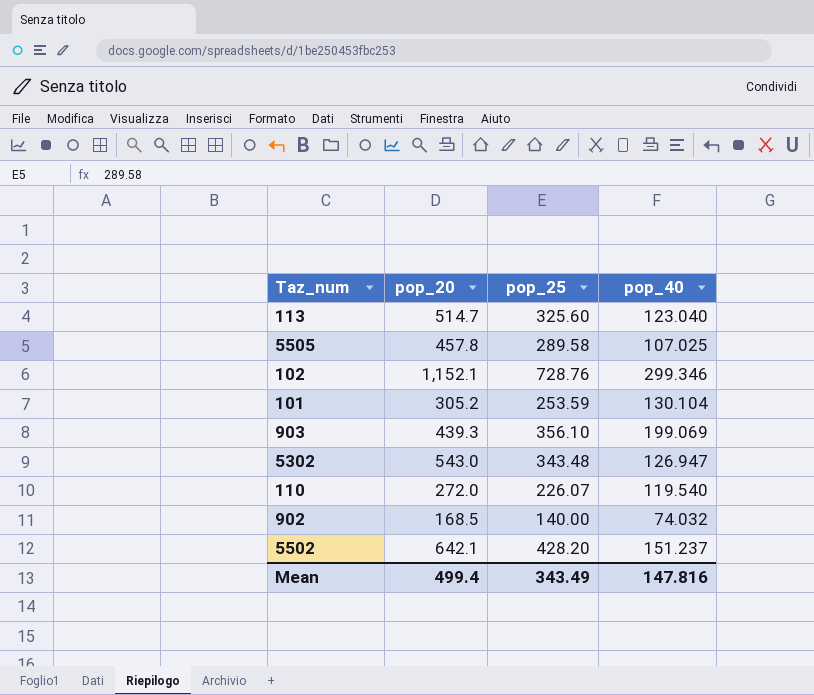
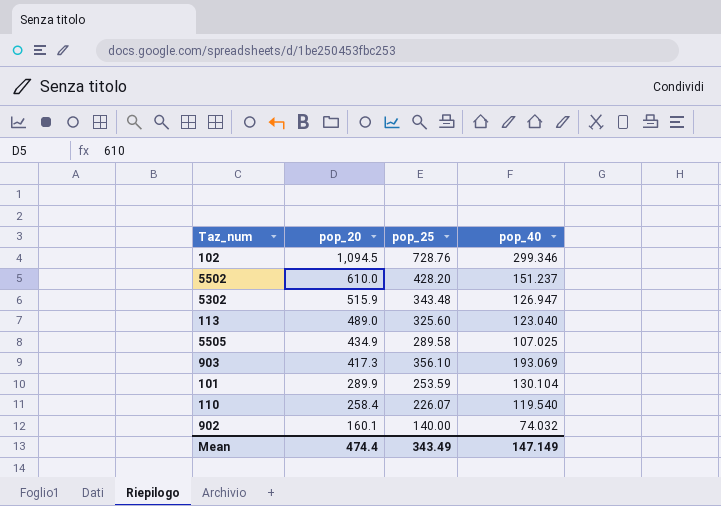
row order: none -> pop_20 descending
102 | pop_20: 1,152.1 -> 1,094.5
5502 | pop_20: 642.1 -> 610.0
5302 | pop_20: 543.0 -> 515.9
113 | pop_20: 514.7 -> 489.0
5505 | pop_20: 457.8 -> 434.9
903 | pop_20: 439.3 -> 417.3
903 | pop_40: 199.069 -> 193.069
101 | pop_20: 305.2 -> 289.9
110 | pop_20: 272.0 -> 258.4
902 | pop_20: 168.5 -> 160.1
Mean | pop_20: 499.4 -> 474.4
Mean | pop_40: 147.816 -> 147.149

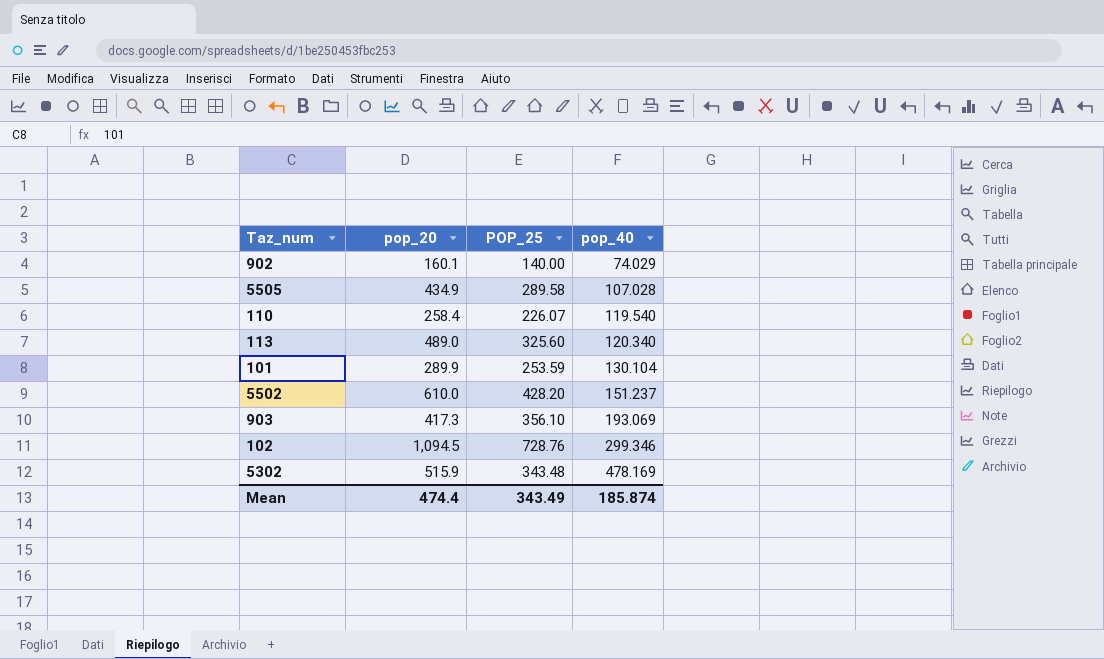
row order: pop_20 descending -> pop_40 ascending
column name: pop_25 -> POP_25
902 | pop_40: 74.032 -> 74.029
5505 | pop_40: 107.025 -> 107.028
113 | pop_40: 123.040 -> 120.340
5302 | pop_40: 126.947 -> 478.169
Mean | pop_40: 147.149 -> 185.874

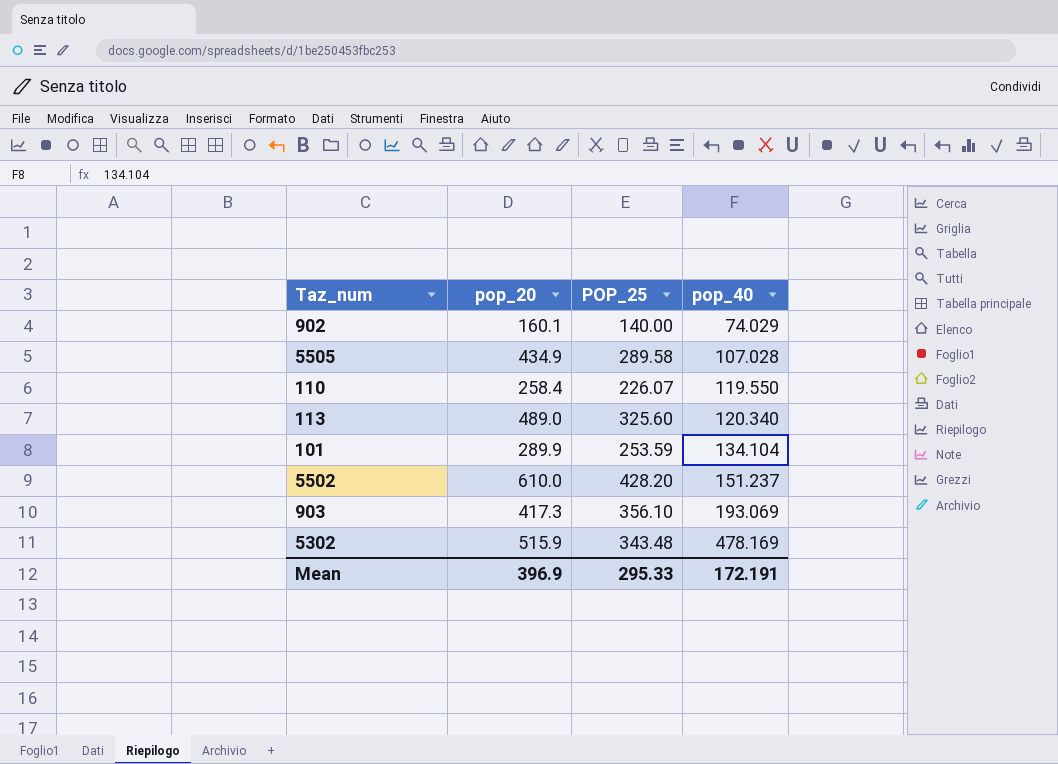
row 102: 1,094.5 | 728.76 | 299.346 -> none
110 | pop_40: 119.540 -> 119.550
101 | pop_40: 130.104 -> 134.104
Mean | pop_20: 474.4 -> 396.9
Mean | POP_25: 343.49 -> 295.33
Mean | pop_40: 185.874 -> 172.191

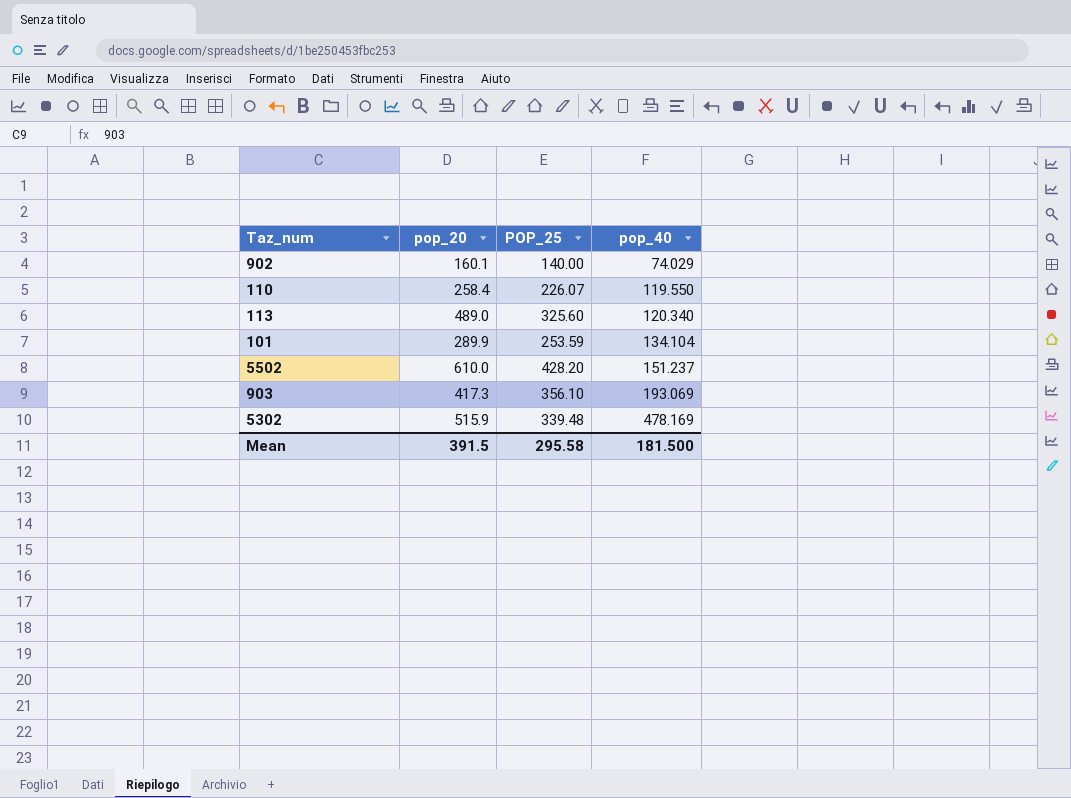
row 5505: 434.9 | 289.58 | 107.028 -> none
5302 | POP_25: 343.48 -> 339.48
Mean | pop_20: 396.9 -> 391.5
Mean | POP_25: 295.33 -> 295.58
Mean | pop_40: 172.191 -> 181.500

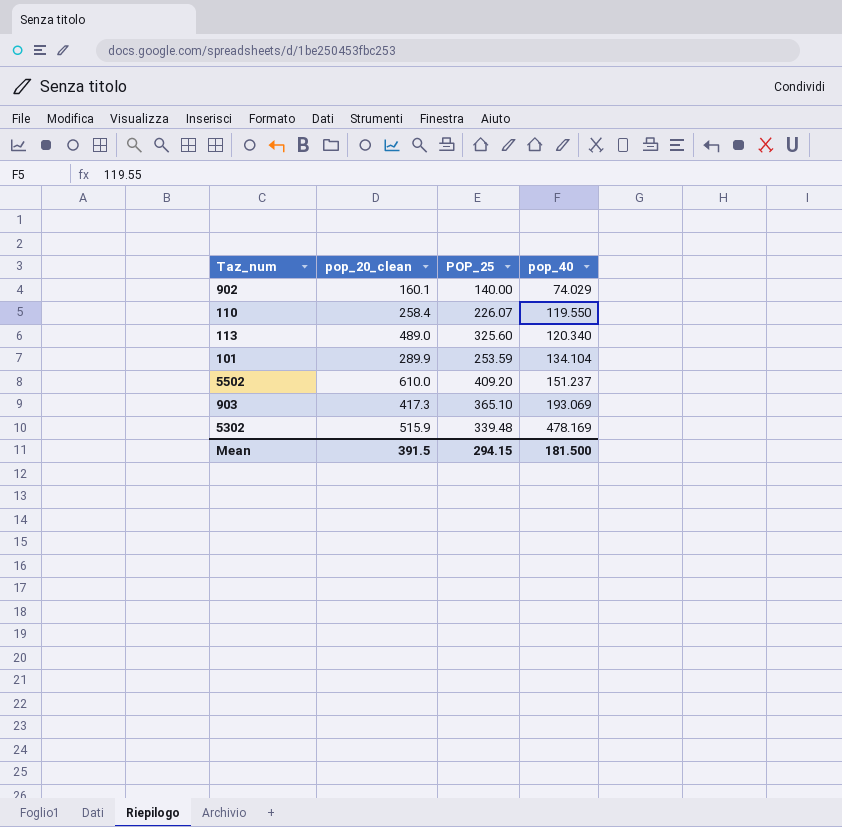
column name: pop_20 -> pop_20_clean
5502 | POP_25: 428.20 -> 409.20
903 | POP_25: 356.10 -> 365.10
Mean | POP_25: 295.58 -> 294.15

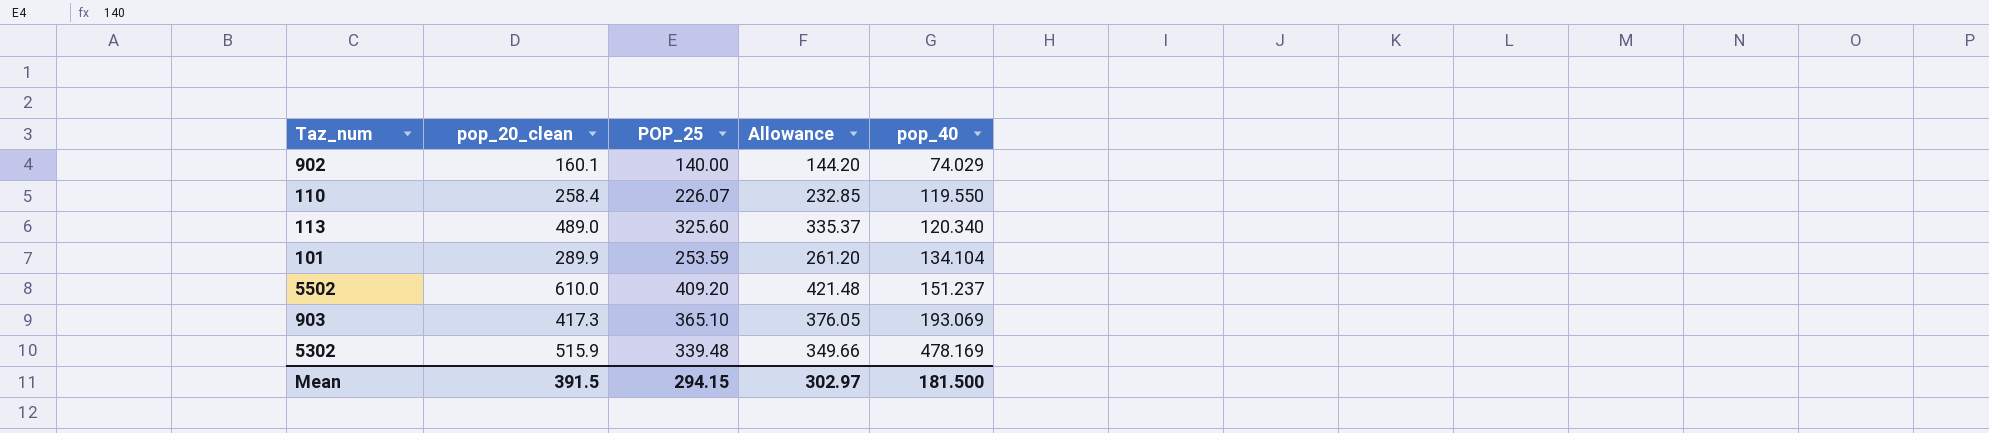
column Allowance | formula: none -> [POP_25] * 1.03

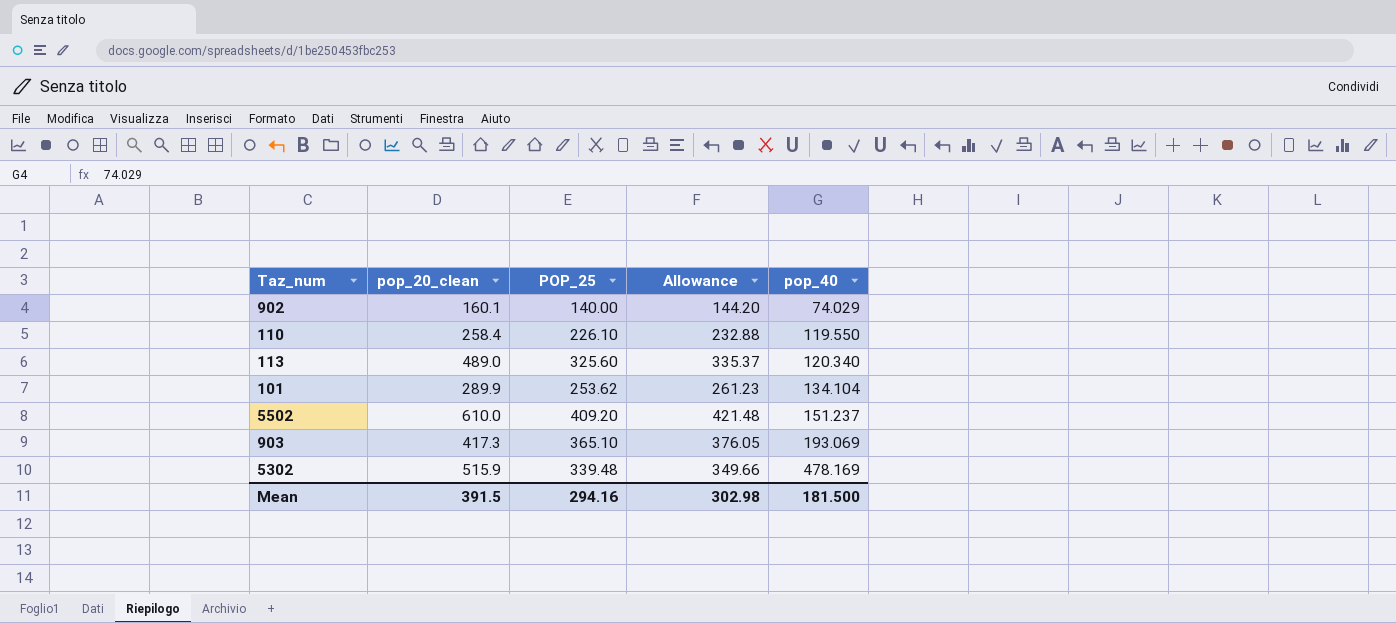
110 | POP_25: 226.07 -> 226.10
110 | Allowance: 232.85 -> 232.88
101 | POP_25: 253.59 -> 253.62
101 | Allowance: 261.20 -> 261.23
Mean | POP_25: 294.15 -> 294.16
Mean | Allowance: 302.97 -> 302.98

